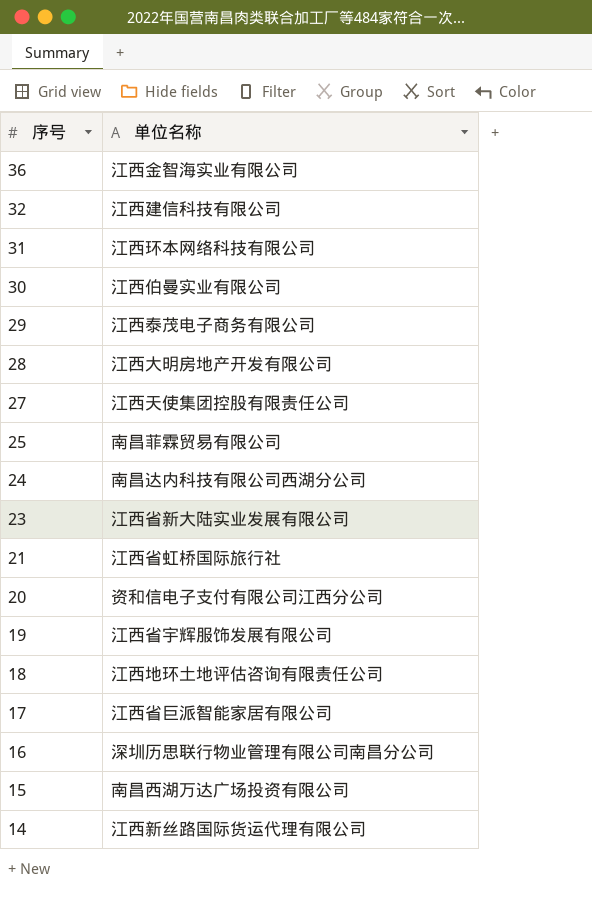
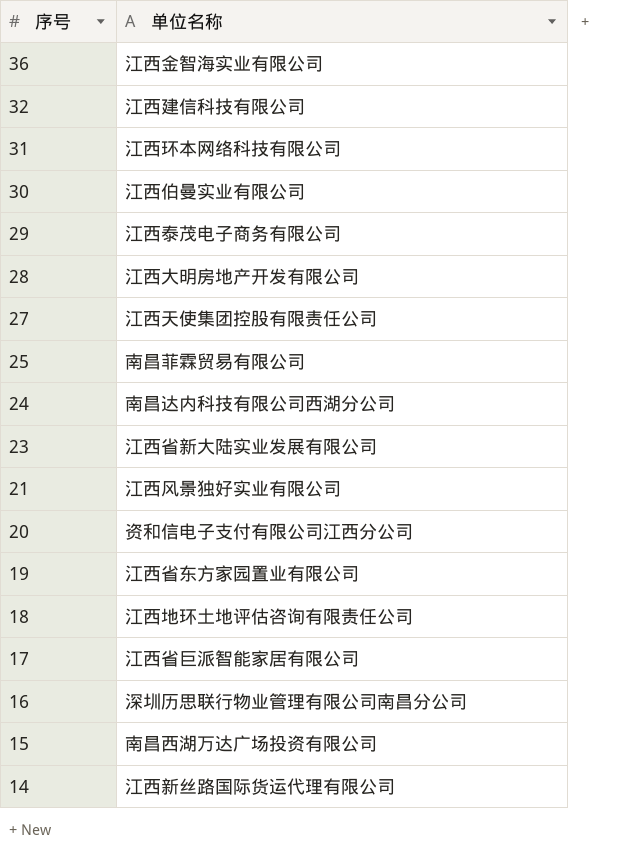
21 | 单位名称: 江西省虹桥国际旅行社 -> 江西风景独好实业有限公司
19 | 单位名称: 江西省宇辉服饰发展有限公司 -> 江西省东方家园置业有限公司

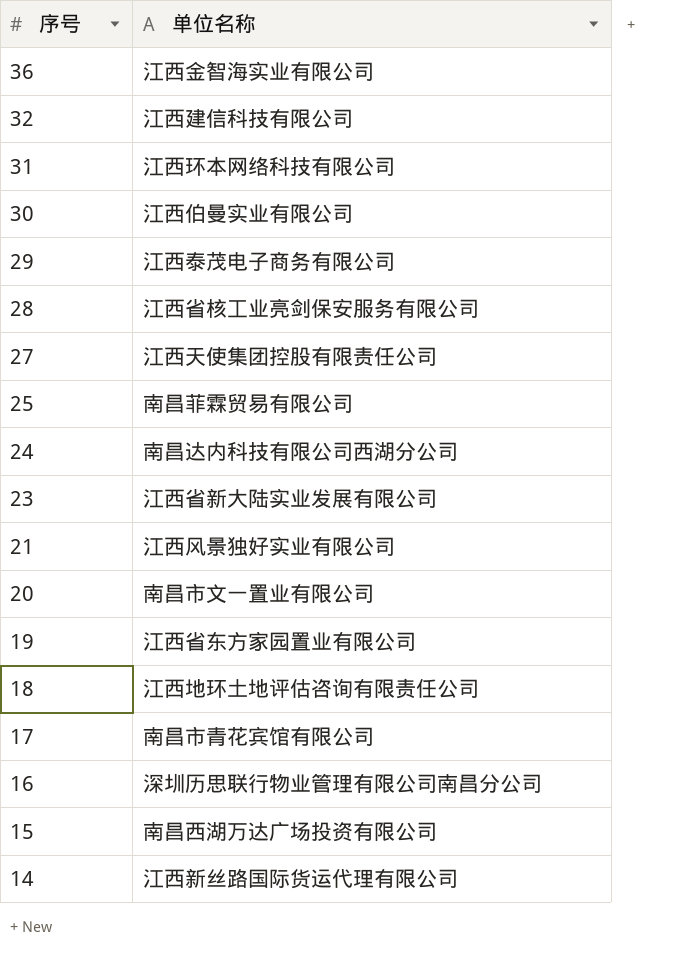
28 | 单位名称: 江西大明房地产开发有限公司 -> 江西省核工业亮剑保安服务有限公司
20 | 单位名称: 资和信电子支付有限公司江西分公司 -> 南昌市文一置业有限公司
17 | 单位名称: 江西省巨派智能家居有限公司 -> 南昌市青花宾馆有限公司

